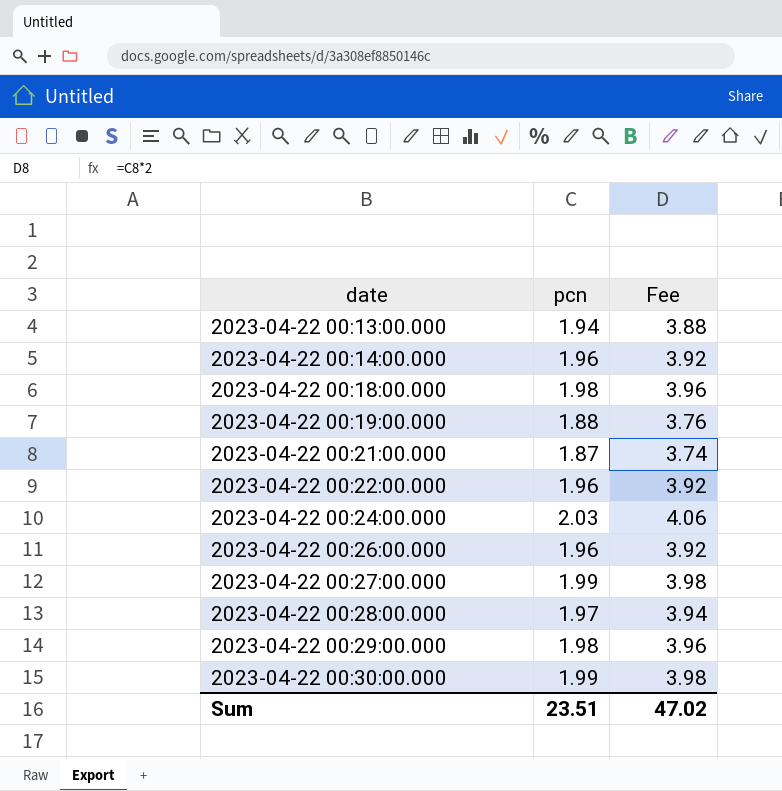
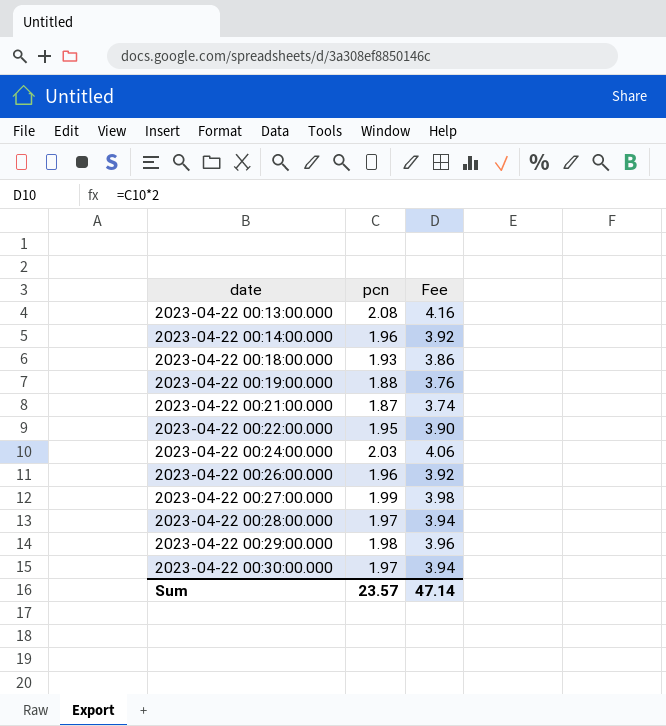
2023-04-22 00:13:00.000 | pcn: 1.94 -> 2.08
2023-04-22 00:13:00.000 | Fee: 3.88 -> 4.16
2023-04-22 00:18:00.000 | pcn: 1.98 -> 1.93
2023-04-22 00:18:00.000 | Fee: 3.96 -> 3.86
2023-04-22 00:22:00.000 | pcn: 1.96 -> 1.95
2023-04-22 00:22:00.000 | Fee: 3.92 -> 3.90
2023-04-22 00:30:00.000 | pcn: 1.99 -> 1.97
2023-04-22 00:30:00.000 | Fee: 3.98 -> 3.94
Sum | pcn: 23.51 -> 23.57
Sum | Fee: 47.02 -> 47.14

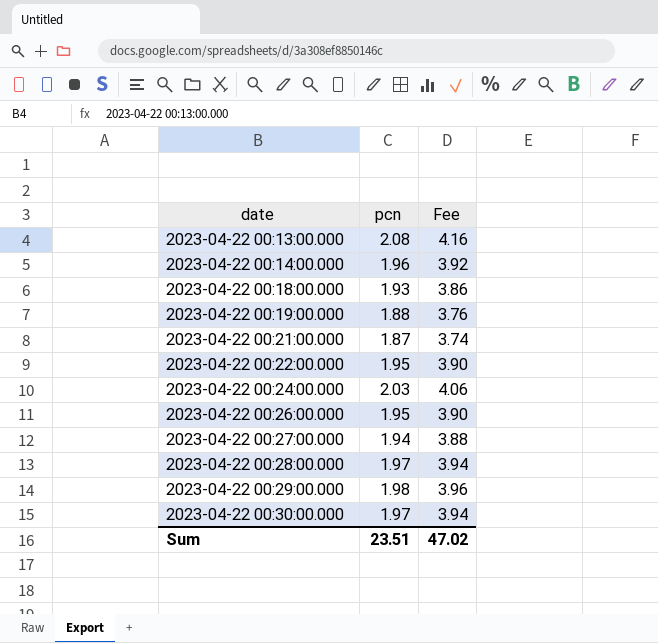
2023-04-22 00:26:00.000 | pcn: 1.96 -> 1.95
2023-04-22 00:26:00.000 | Fee: 3.92 -> 3.90
2023-04-22 00:27:00.000 | pcn: 1.99 -> 1.94
2023-04-22 00:27:00.000 | Fee: 3.98 -> 3.88
Sum | pcn: 23.57 -> 23.51
Sum | Fee: 47.14 -> 47.02

